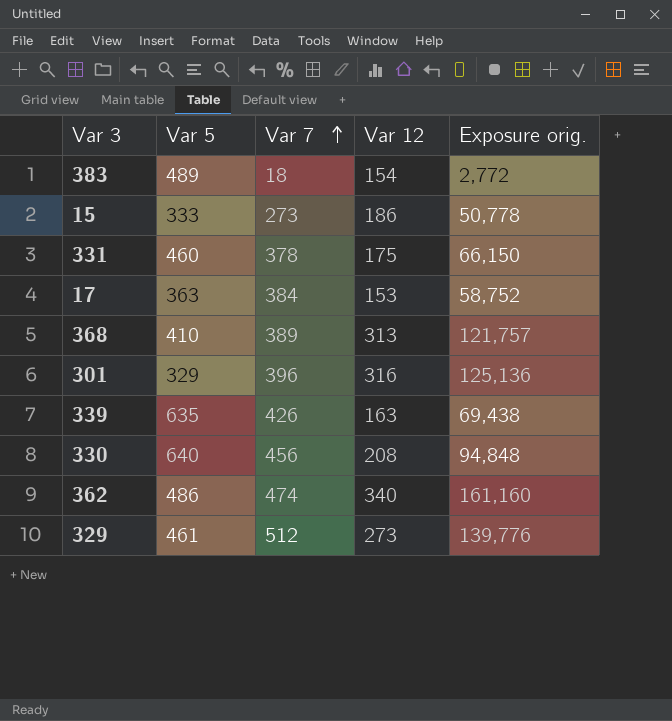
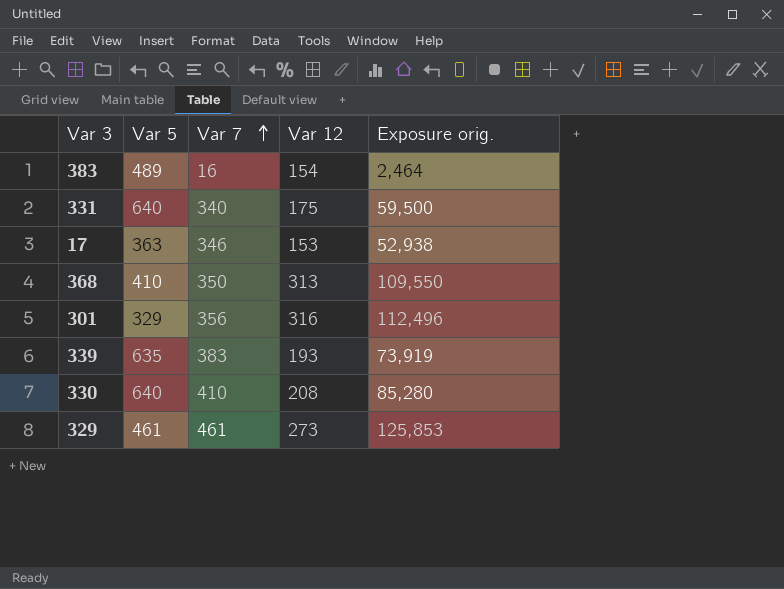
row 15: 333 | 273 | 186 | 50,778 -> none
row 362: 486 | 474 | 340 | 161,160 -> none
383 | Var 7: 18 -> 16
383 | Exposure orig.: 2,772 -> 2,464
331 | Var 5: 460 -> 640
331 | Var 7: 378 -> 340
331 | Exposure orig.: 66,150 -> 59,500
17 | Var 7: 384 -> 346
17 | Exposure orig.: 58,752 -> 52,938
368 | Var 7: 389 -> 350
368 | Exposure orig.: 121,757 -> 109,550
301 | Var 7: 396 -> 356
301 | Exposure orig.: 125,136 -> 112,496
339 | Var 7: 426 -> 383
339 | Var 12: 163 -> 193
339 | Exposure orig.: 69,438 -> 73,919
330 | Var 7: 456 -> 410
330 | Exposure orig.: 94,848 -> 85,280
329 | Var 7: 512 -> 461
329 | Exposure orig.: 139,776 -> 125,853

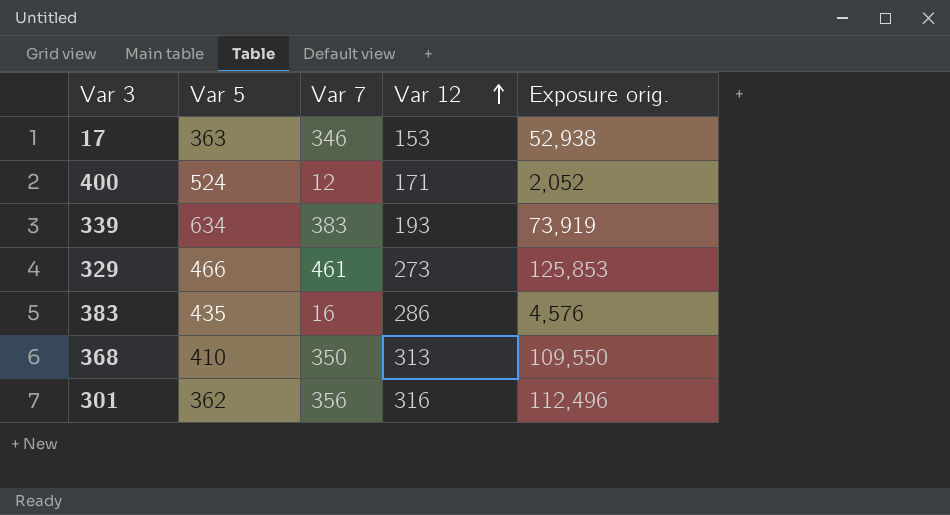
row order: Var 7 ascending -> Var 12 ascending
row 331: 640 | 340 | 175 | 59,500 -> none
row 330: 640 | 410 | 208 | 85,280 -> none
row 400: none -> 524 | 12 | 171 | 2,052
339 | Var 5: 635 -> 634
329 | Var 5: 461 -> 466
383 | Var 5: 489 -> 435
383 | Var 12: 154 -> 286
383 | Exposure orig.: 2,464 -> 4,576
301 | Var 5: 329 -> 362

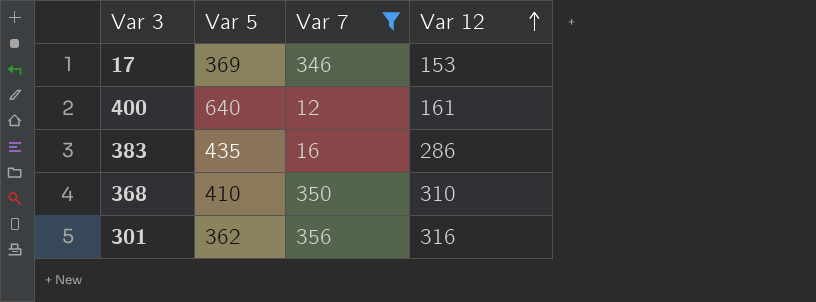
filter: none -> Var 7 <= 356
column Exposure orig. | formula: [Var 7] * [Var 12] -> none
17 | Var 5: 363 -> 369
400 | Var 5: 524 -> 640
400 | Var 12: 171 -> 161
368 | Var 12: 313 -> 310

